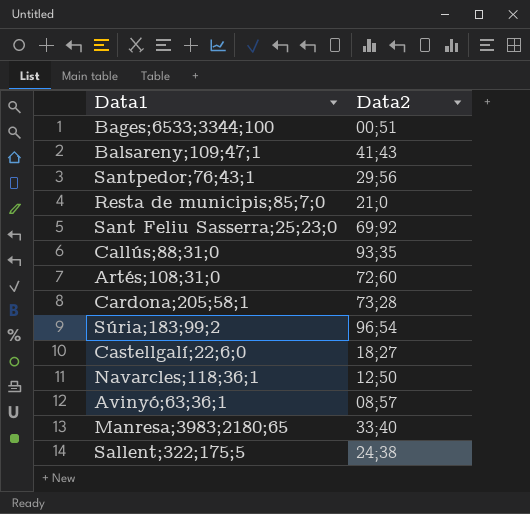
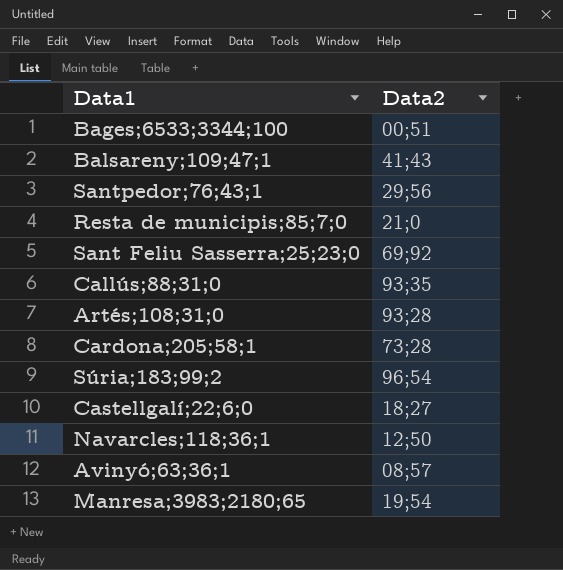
row Sallent;322;175;5: 24;38 -> none
Artés;108;31;0 | Data2: 72;60 -> 93;28
Manresa;3983;2180;65 | Data2: 33;40 -> 19;54

